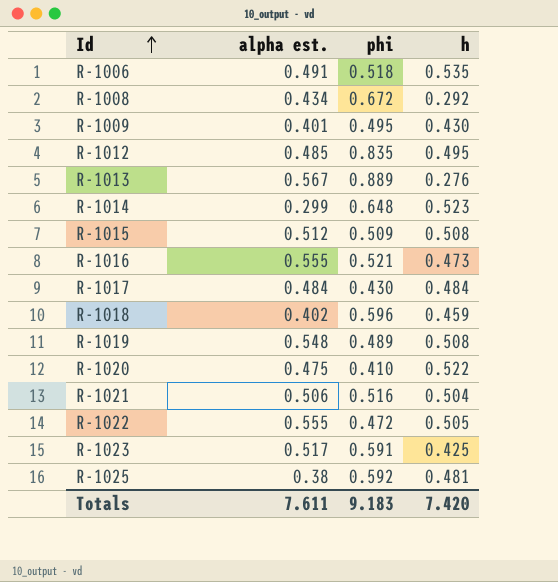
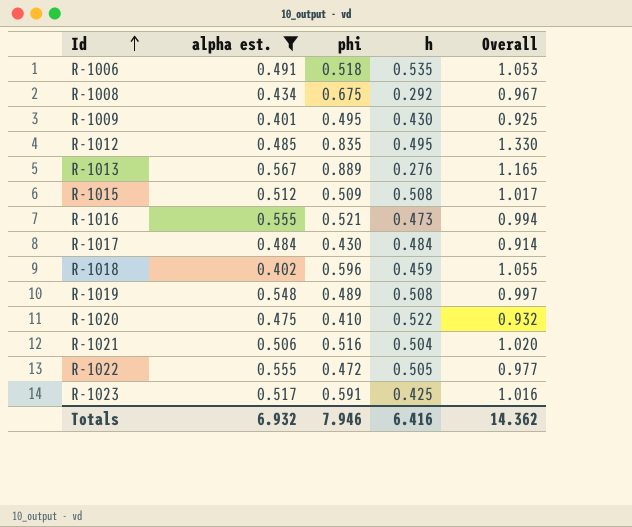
filter: none -> alpha est. >= 0.401
column Overall | formula: none -> [phi] + [h]
R-1008 | phi: 0.672 -> 0.675
Totals | alpha est.: 7.611 -> 6.932
Totals | phi: 9.183 -> 7.946
Totals | h: 7.420 -> 6.416

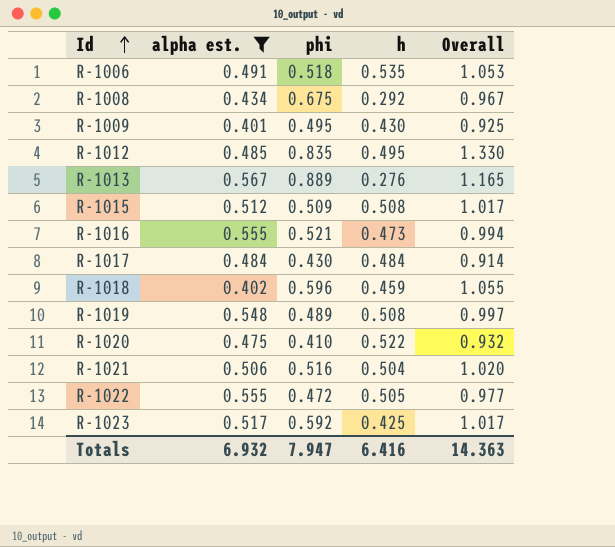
R-1023 | phi: 0.591 -> 0.592
R-1023 | Overall: 1.016 -> 1.017
Totals | phi: 7.946 -> 7.947
Totals | Overall: 14.362 -> 14.363

